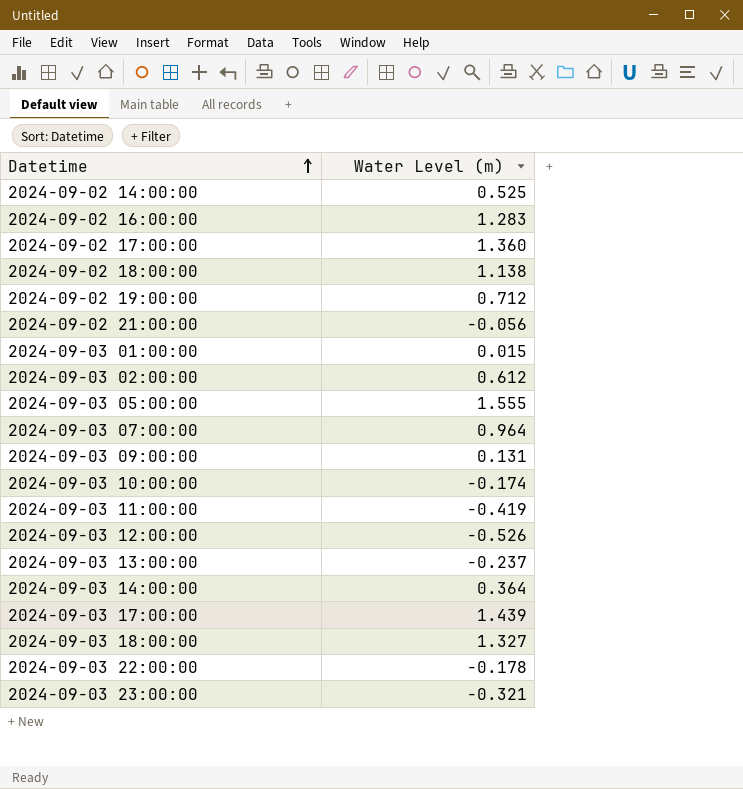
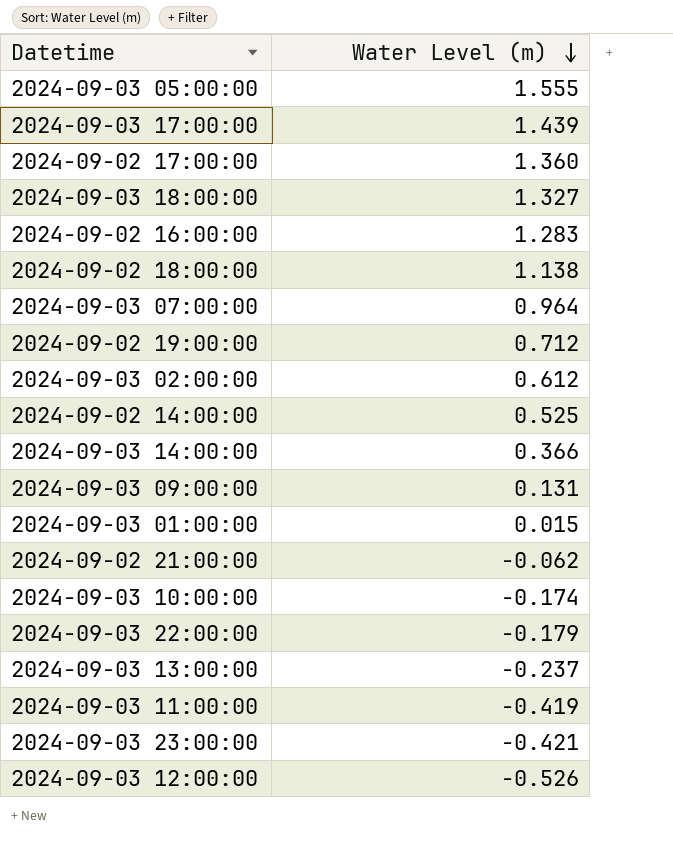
row order: Datetime ascending -> Water Level (m) descending
2024-09-03 14:00:00 | Water Level (m): 0.364 -> 0.366
2024-09-02 21:00:00 | Water Level (m): -0.056 -> -0.062
2024-09-03 22:00:00 | Water Level (m): -0.178 -> -0.179
2024-09-03 23:00:00 | Water Level (m): -0.321 -> -0.421

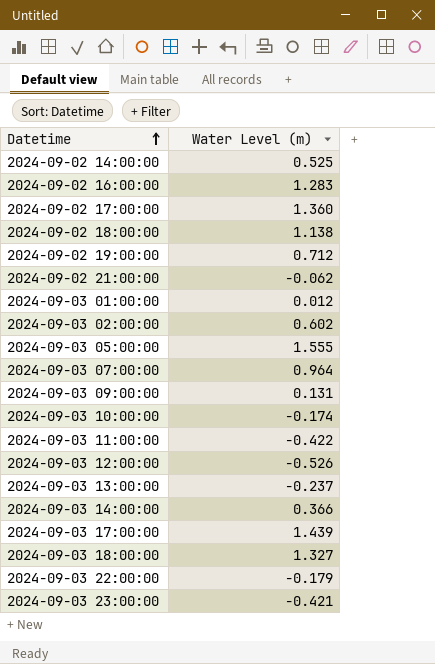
row order: Water Level (m) descending -> Datetime ascending
2024-09-03 01:00:00 | Water Level (m): 0.015 -> 0.012
2024-09-03 02:00:00 | Water Level (m): 0.612 -> 0.602
2024-09-03 11:00:00 | Water Level (m): -0.419 -> -0.422

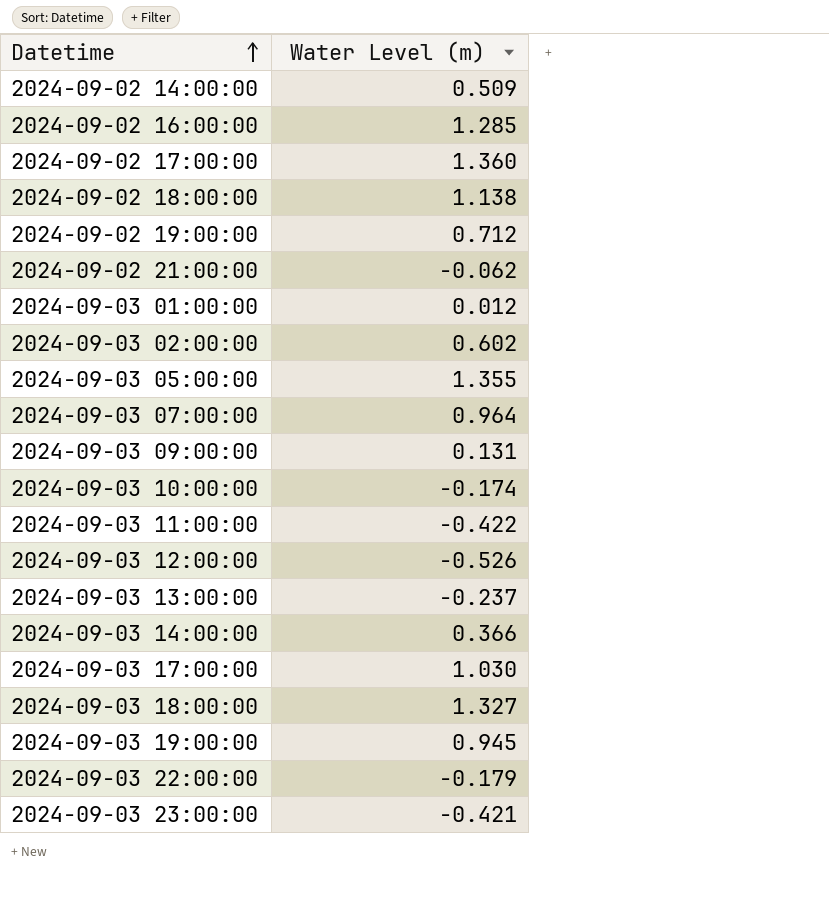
2024-09-02 14:00:00 | Water Level (m): 0.525 -> 0.509
2024-09-02 16:00:00 | Water Level (m): 1.283 -> 1.285
2024-09-03 05:00:00 | Water Level (m): 1.555 -> 1.355
2024-09-03 17:00:00 | Water Level (m): 1.439 -> 1.030
row 2024-09-03 19:00:00: none -> 0.945

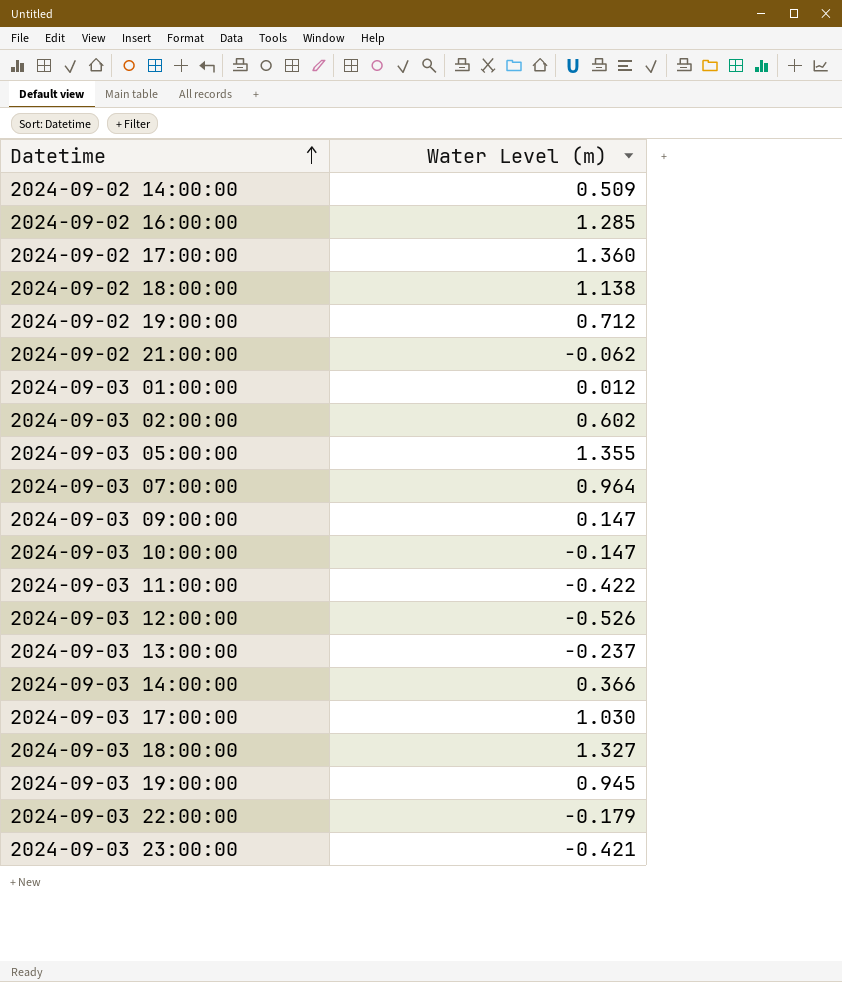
2024-09-03 09:00:00 | Water Level (m): 0.131 -> 0.147
2024-09-03 10:00:00 | Water Level (m): -0.174 -> -0.147

